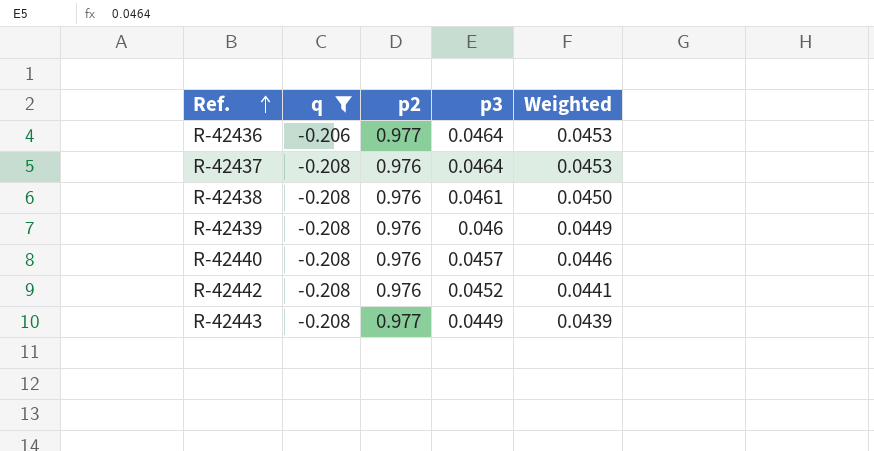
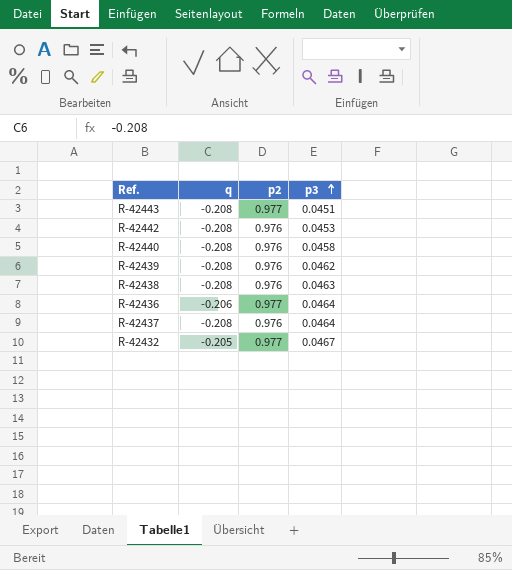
filter: q != -0.205 -> none
row order: Ref. ascending -> p3 ascending
column Weighted | formula: [p2] * [p3] -> none
R-42443 | p3: 0.0449 -> 0.0451
R-42442 | p3: 0.0452 -> 0.0453
R-42440 | p3: 0.0457 -> 0.0458
R-42439 | p3: 0.046 -> 0.0462
R-42438 | p3: 0.0461 -> 0.0463

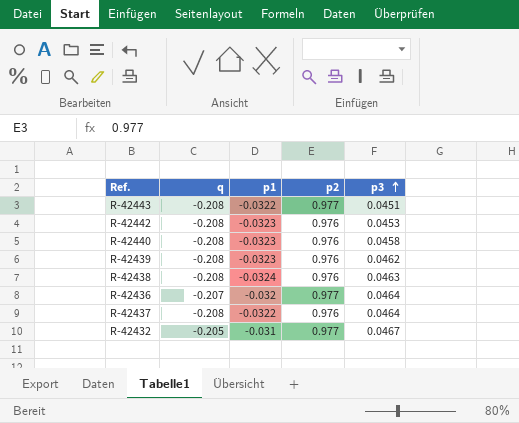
column p1 | position: none -> 3
R-42436 | q: -0.206 -> -0.207

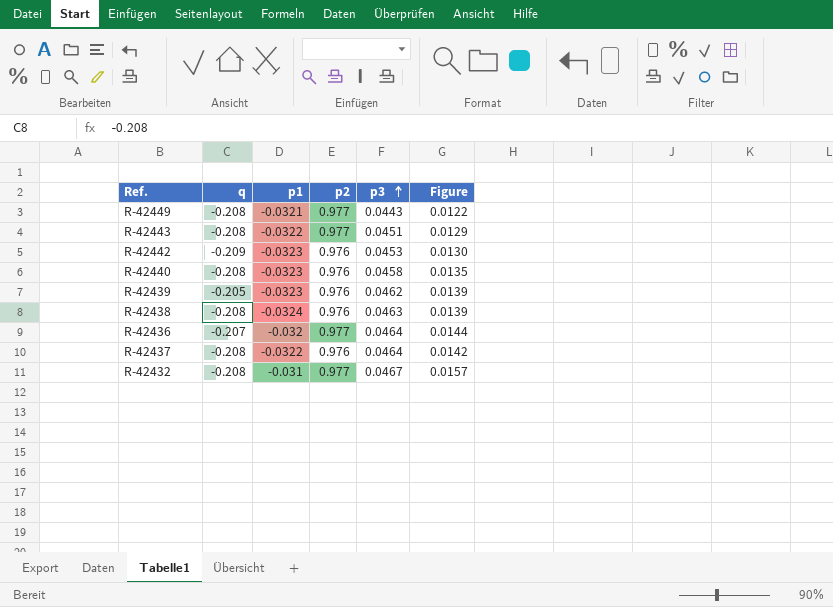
column Figure | formula: none -> [p1] + [p3]
row R-42449: none -> -0.208 | -0.0321 | 0.977 | 0.0443 | 0.0122
R-42442 | q: -0.208 -> -0.209
R-42439 | q: -0.208 -> -0.205
R-42432 | q: -0.205 -> -0.208

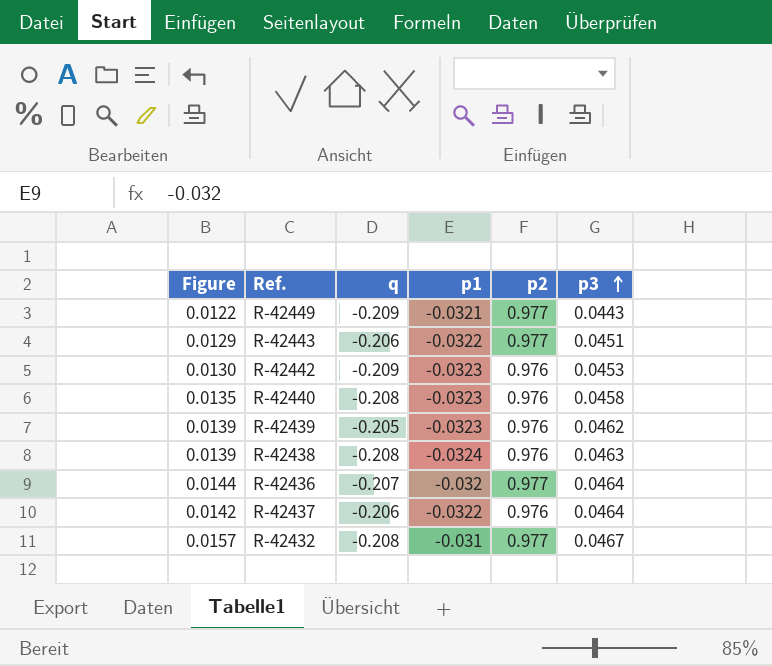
column Figure | position: 6 -> 1
R-42449 | q: -0.208 -> -0.209
R-42443 | q: -0.208 -> -0.206
R-42437 | q: -0.208 -> -0.206

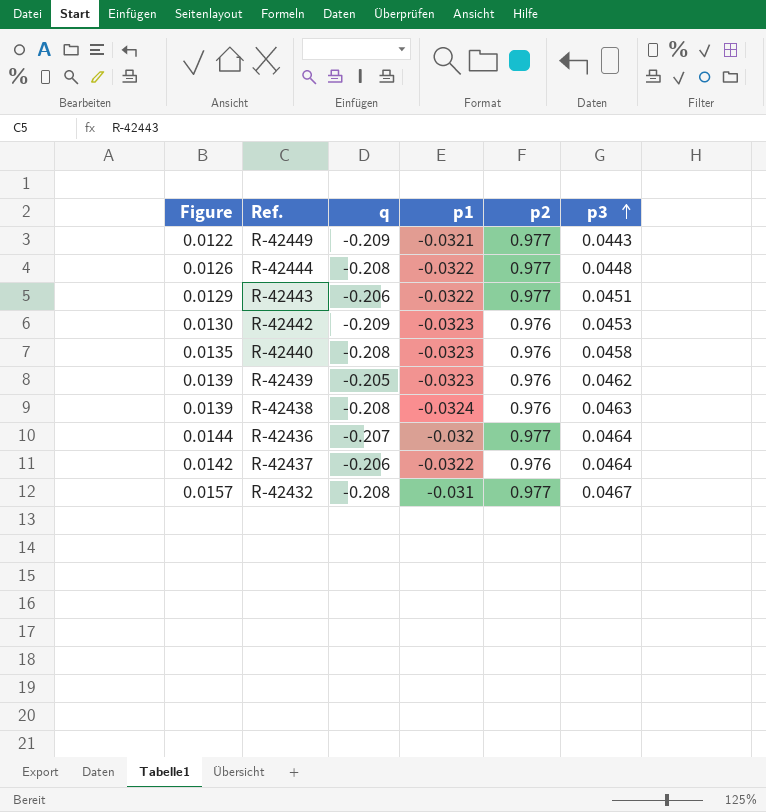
row R-42444: none -> 0.0126 | -0.208 | -0.0322 | 0.977 | 0.0448

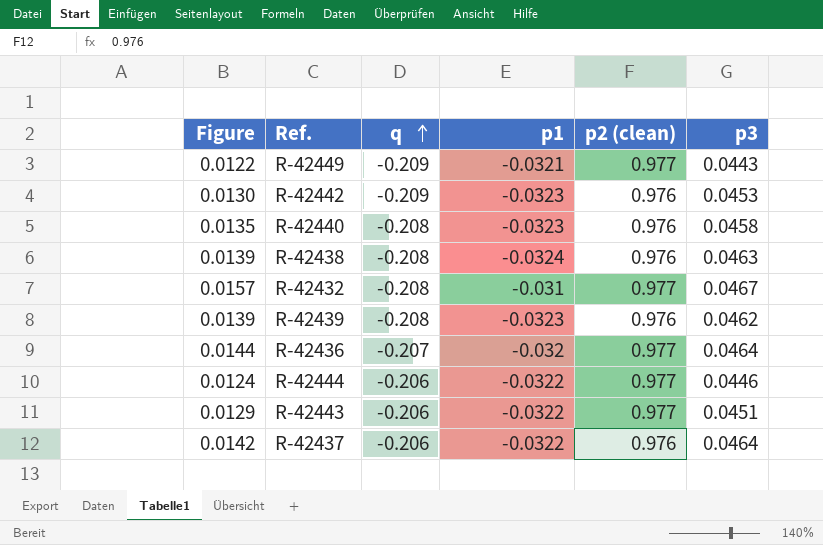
row order: p3 ascending -> q ascending
column name: p2 -> p2 (clean)
R-42439 | q: -0.205 -> -0.208
R-42444 | Figure: 0.0126 -> 0.0124
R-42444 | q: -0.208 -> -0.206
R-42444 | p3: 0.0448 -> 0.0446

